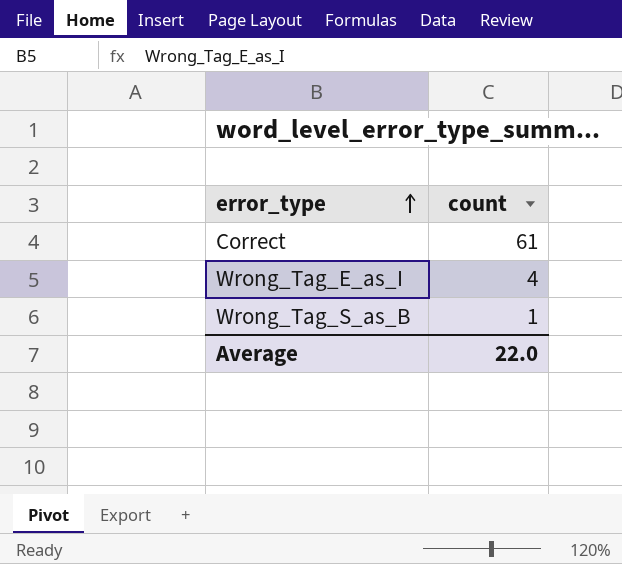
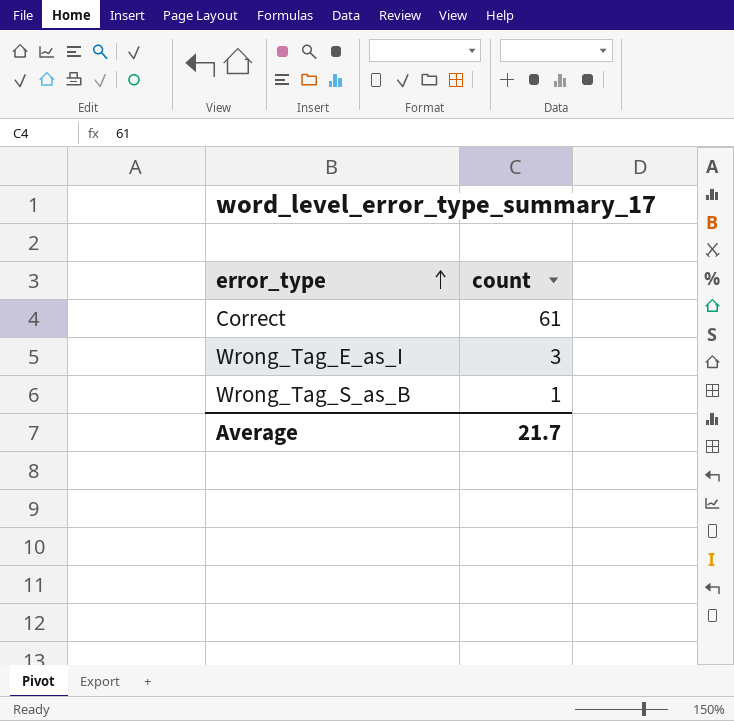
Wrong_Tag_E_as_I | count: 4 -> 3
Average | count: 22.0 -> 21.7

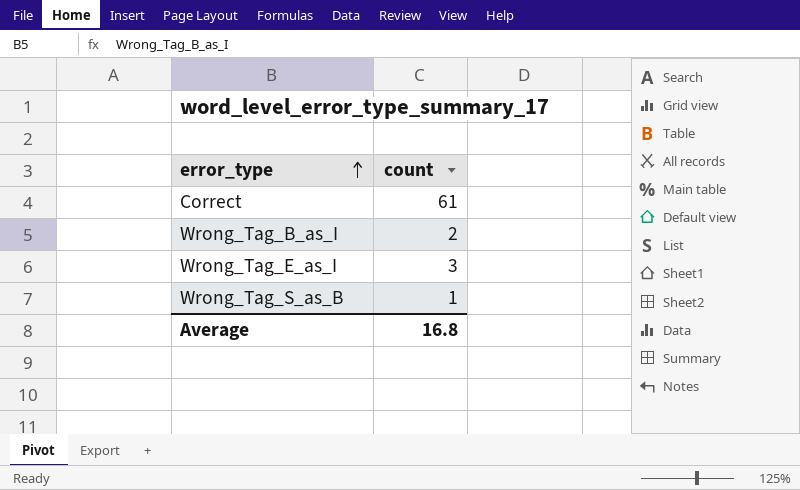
row Wrong_Tag_B_as_I: none -> 2
Average | count: 21.7 -> 16.8

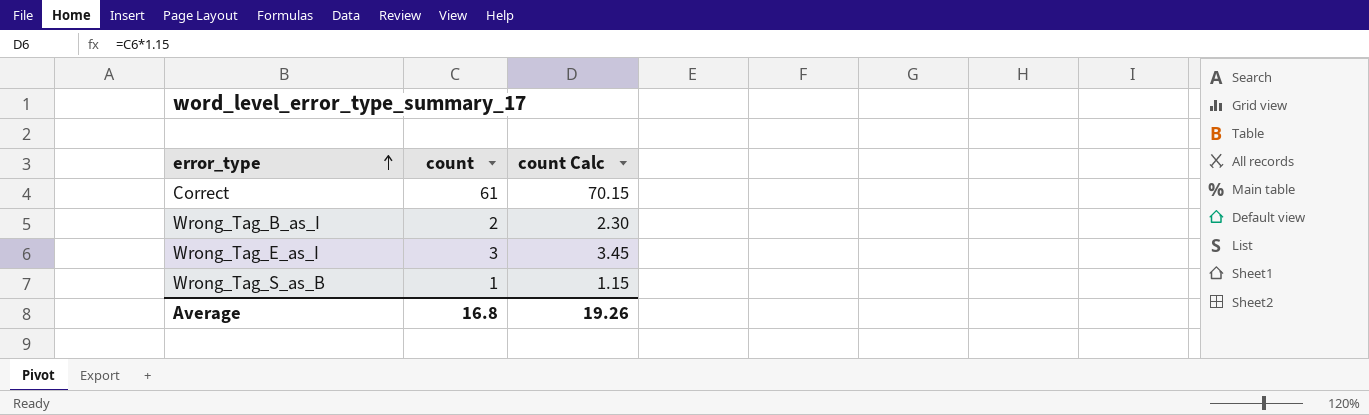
column count Calc | formula: none -> [count] * 1.15

